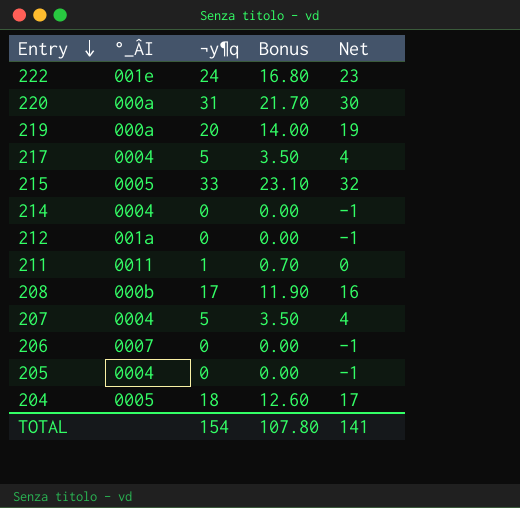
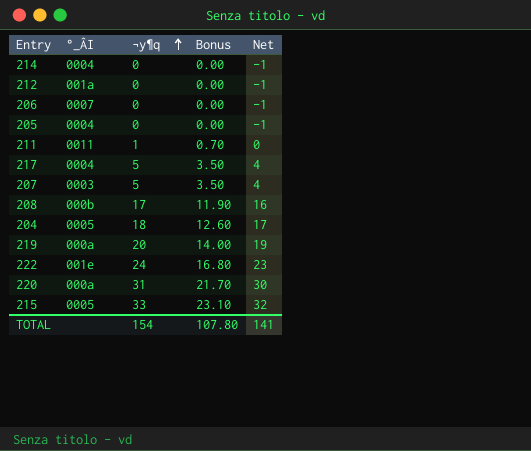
row order: Entry descending -> ¬y¶q ascending
207 | °_ÂI: 0004 -> 0003

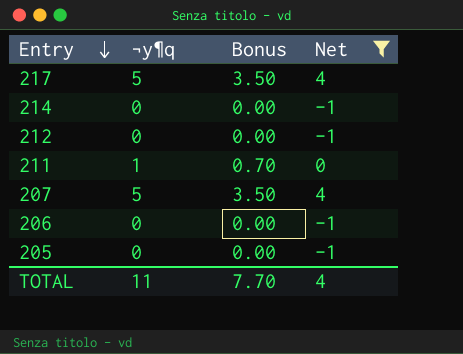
filter: none -> Net <= 4
row order: ¬y¶q ascending -> Entry descending
column °_ÂI | position: 2 -> none
TOTAL | ¬y¶q: 154 -> 11
TOTAL | Bonus: 107.80 -> 7.70
TOTAL | Net: 141 -> 4

